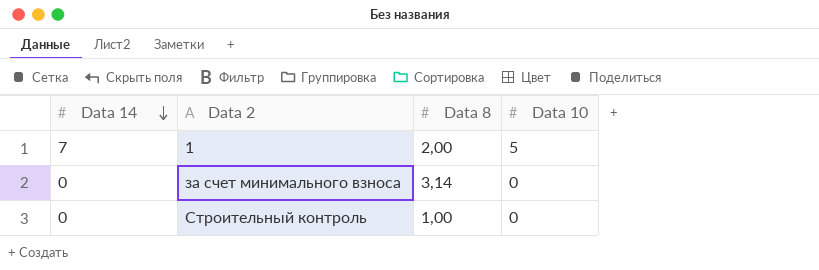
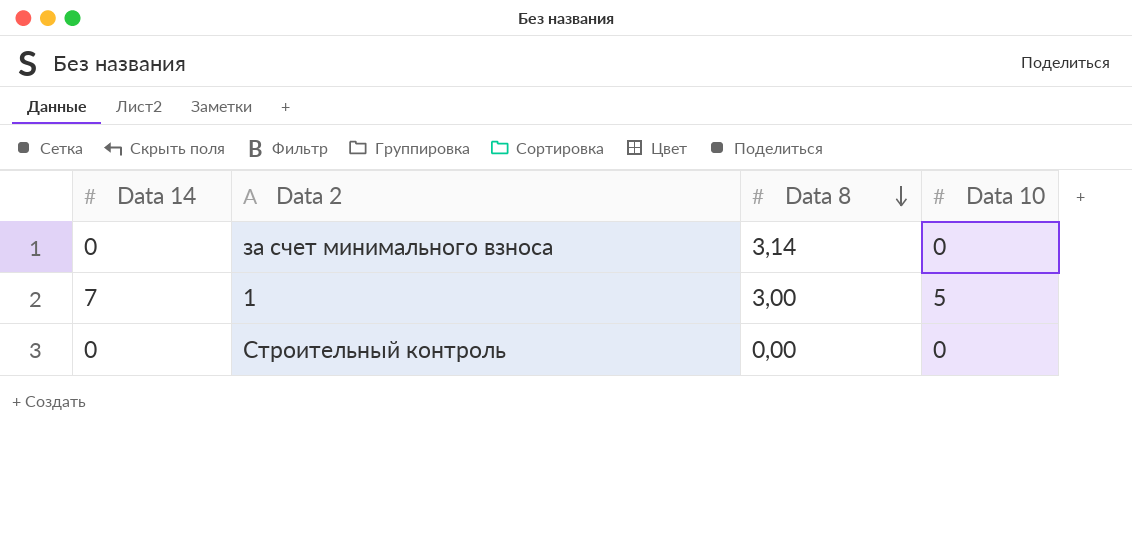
row order: Data 14 descending -> Data 8 descending
1 | Data 8: 2,00 -> 3,00
Строительный контроль | Data 8: 1,00 -> 0,00

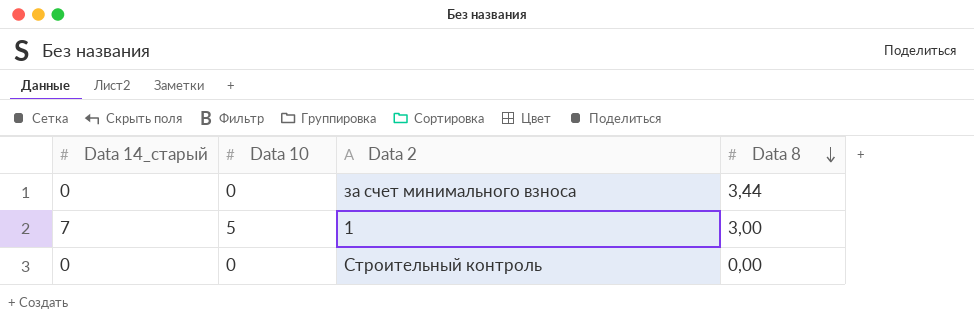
column name: Data 14 -> Data 14_старый
column Data 10 | position: 4 -> 2
за счет минимального взноса | Data 8: 3,14 -> 3,44

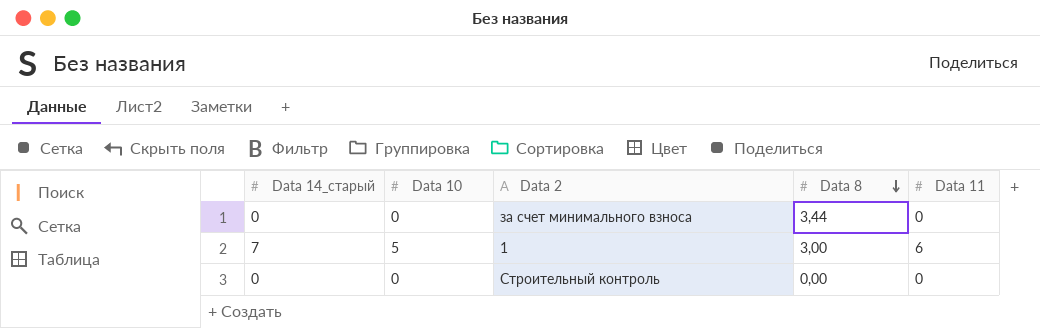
column Data 11 | position: none -> 5

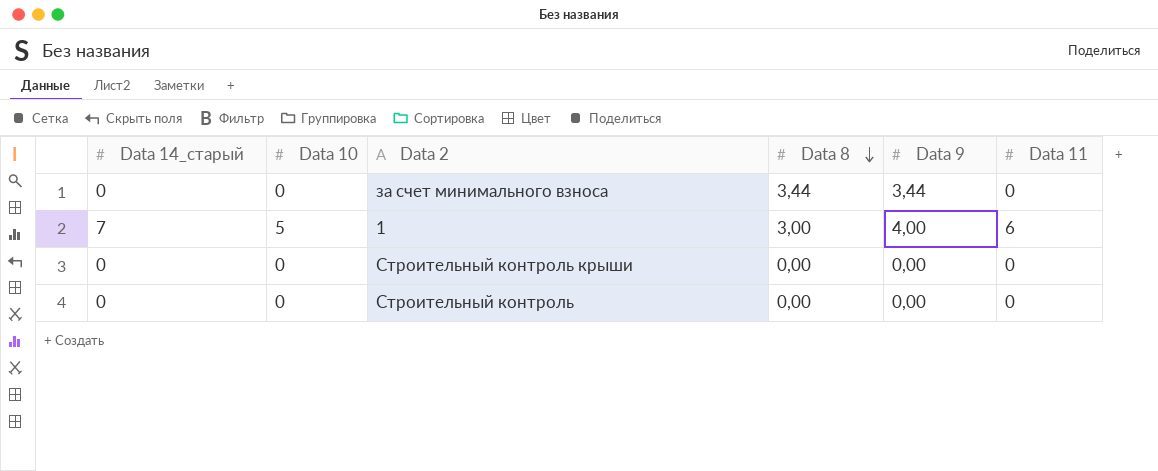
column Data 9 | position: none -> 5
row Строительный контроль крыши: none -> 0 | 0 | 0,00 | 0,00 | 0

